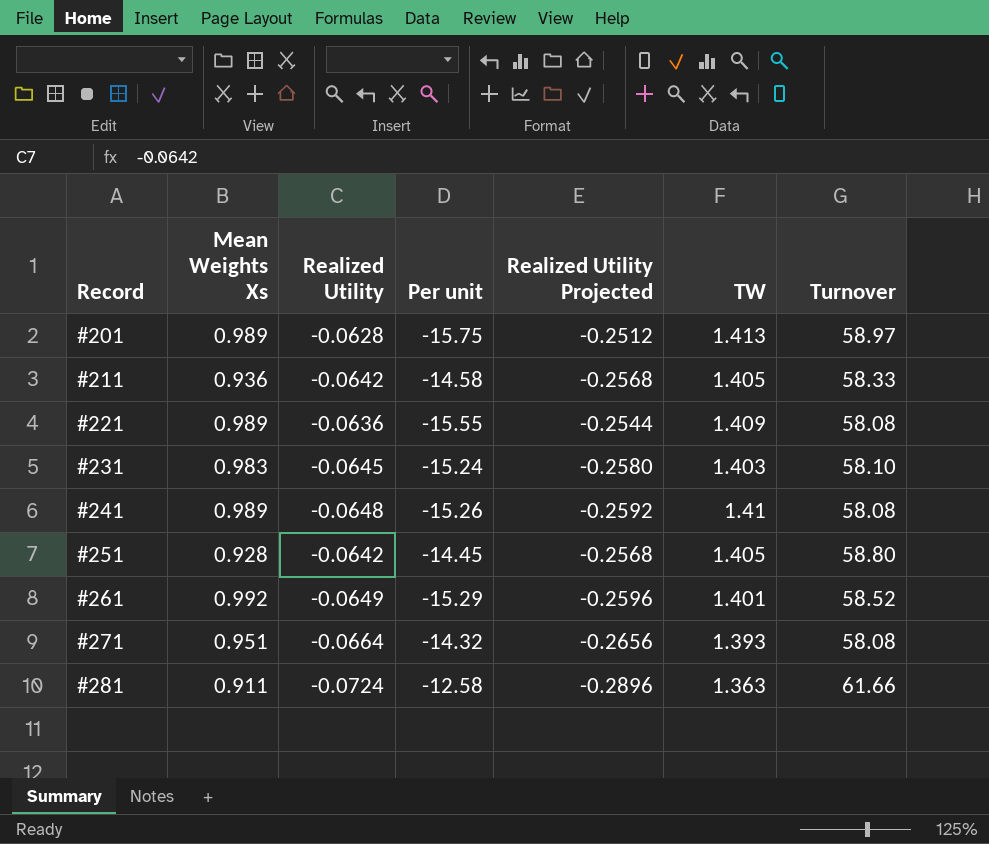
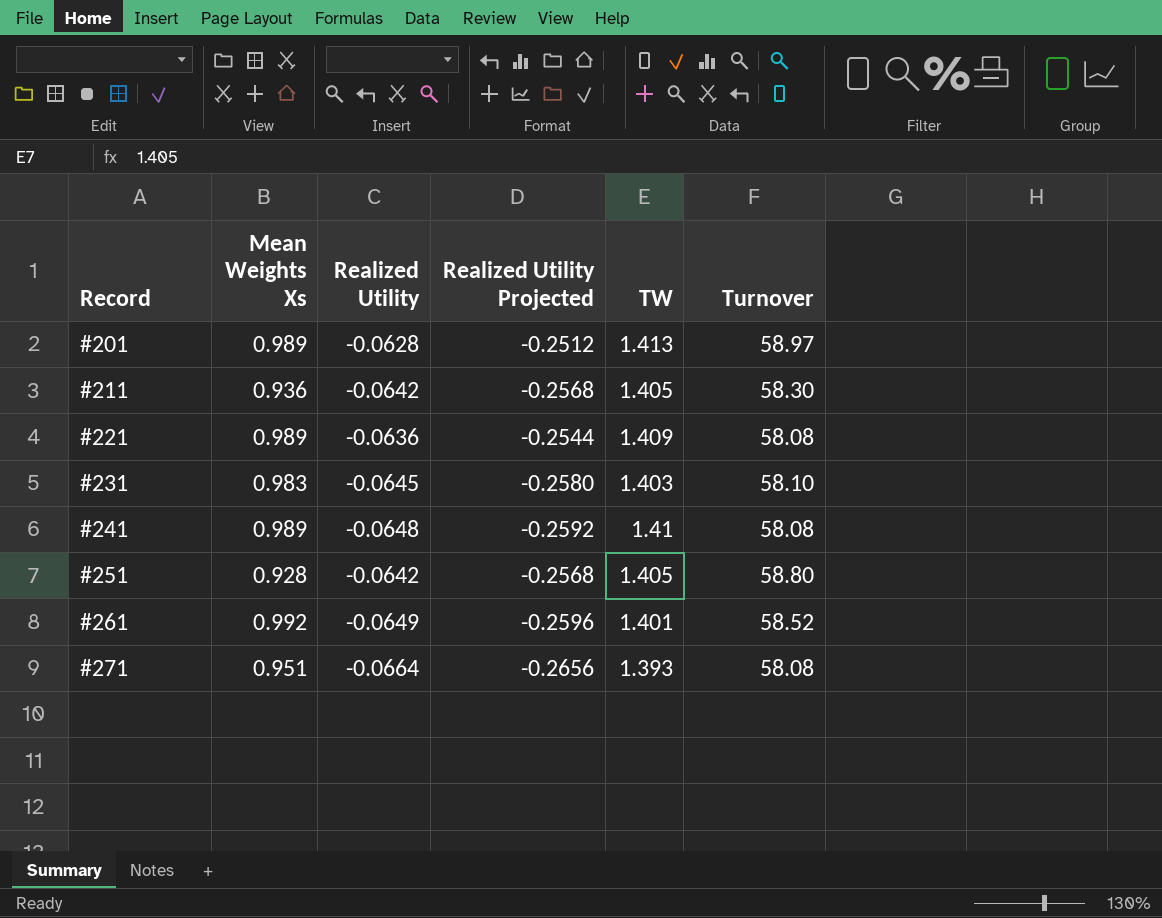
column Per unit | formula: [Mean Weights Xs] / [Realized Utility] -> none
row #281: 0.911 | -0.0724 | -12.58 | -0.2896 | 1.363 | 61.66 -> none
#211 | Turnover: 58.33 -> 58.30

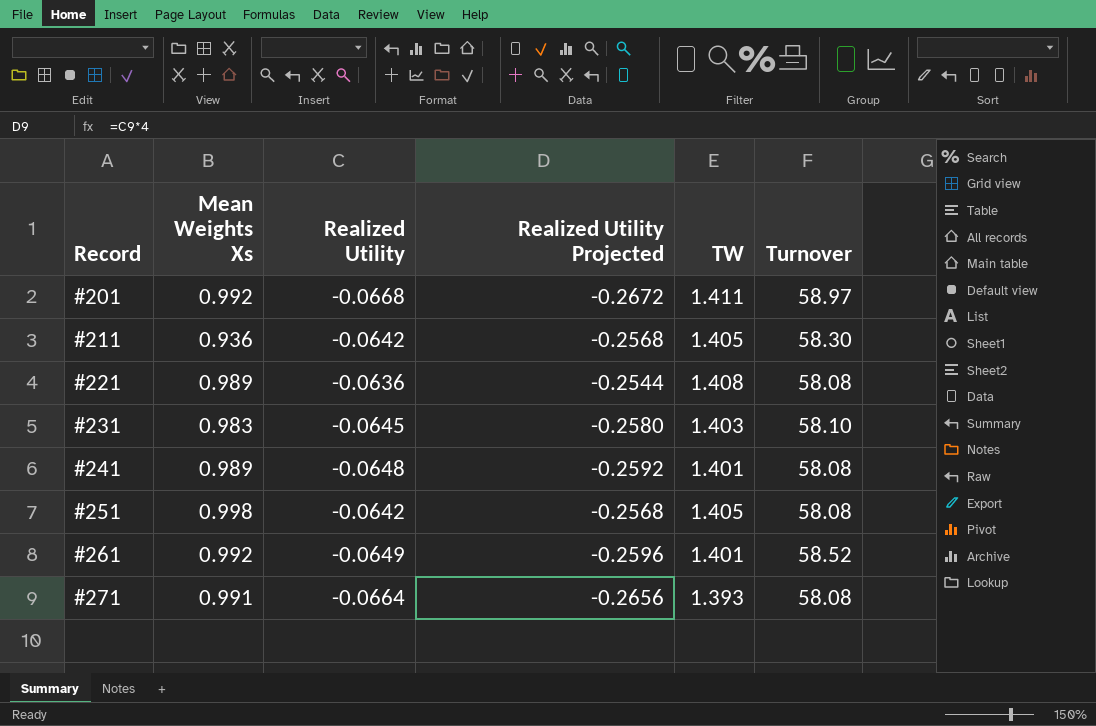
#201 | Mean Weights Xs: 0.989 -> 0.992
#201 | Realized Utility: -0.0628 -> -0.0668
#201 | Realized Utility Projected: -0.2512 -> -0.2672
#201 | TW: 1.413 -> 1.411
#221 | TW: 1.409 -> 1.408
#241 | TW: 1.41 -> 1.401
#251 | Mean Weights Xs: 0.928 -> 0.998
#251 | Turnover: 58.80 -> 58.08
#271 | Mean Weights Xs: 0.951 -> 0.991

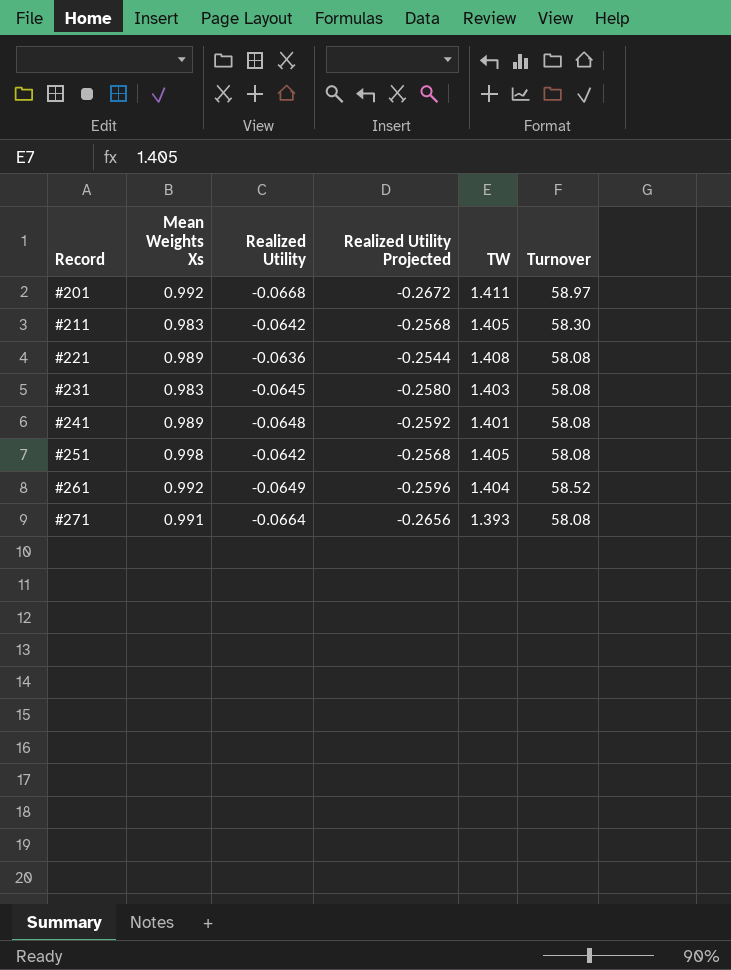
#211 | Mean Weights Xs: 0.936 -> 0.983
#231 | Turnover: 58.10 -> 58.08
#261 | TW: 1.401 -> 1.404

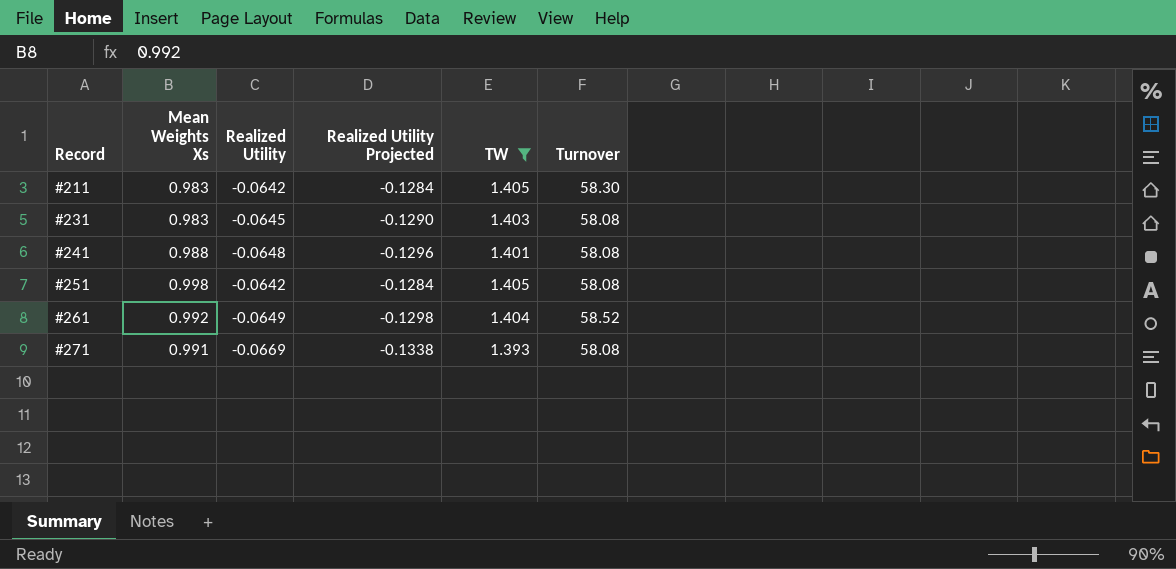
filter: none -> TW <= 1.405
column Realized Utility Projected | formula: [Realized Utility] * 4 -> [Realized Utility] * 2
#241 | Mean Weights Xs: 0.989 -> 0.988
#271 | Realized Utility: -0.0664 -> -0.0669

